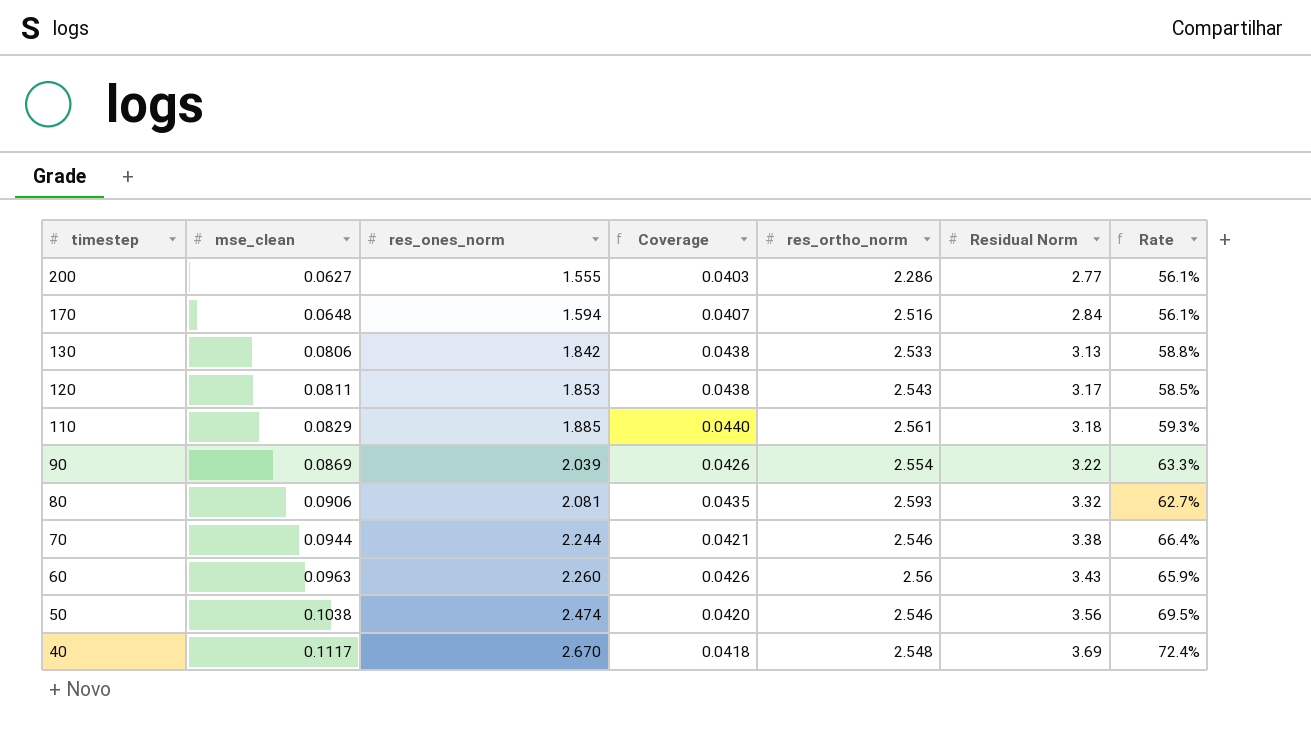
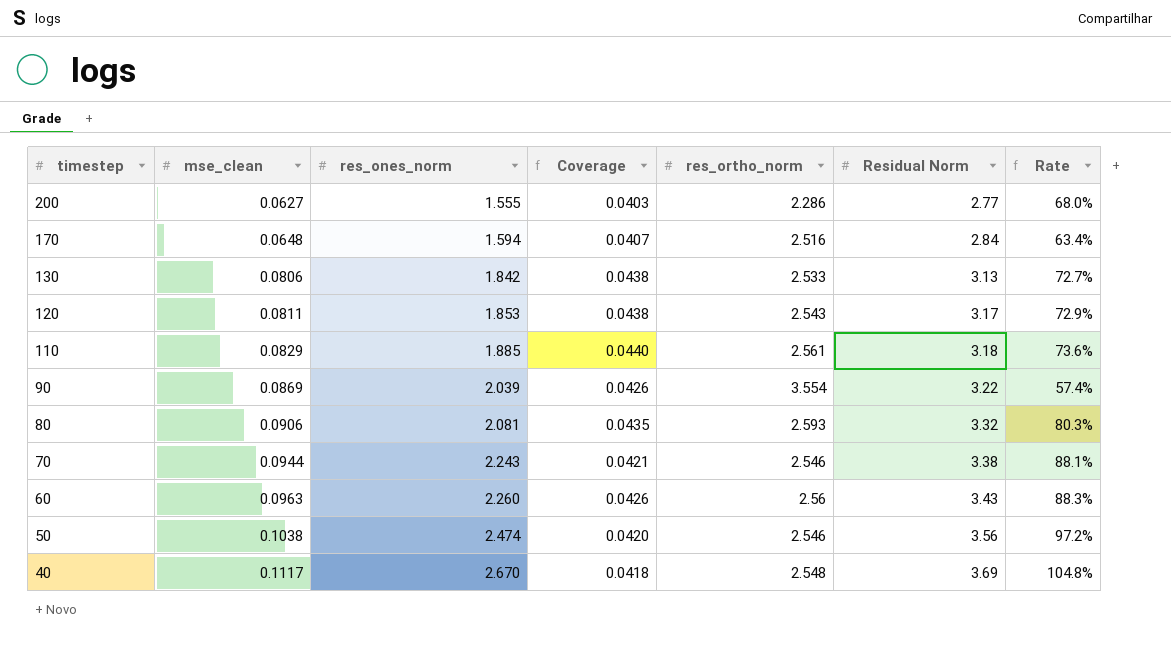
column Rate | formula: [res_ones_norm] / [Residual Norm] -> [res_ones_norm] / [res_ortho_norm]
90 | res_ortho_norm: 2.554 -> 3.554
70 | res_ones_norm: 2.244 -> 2.243

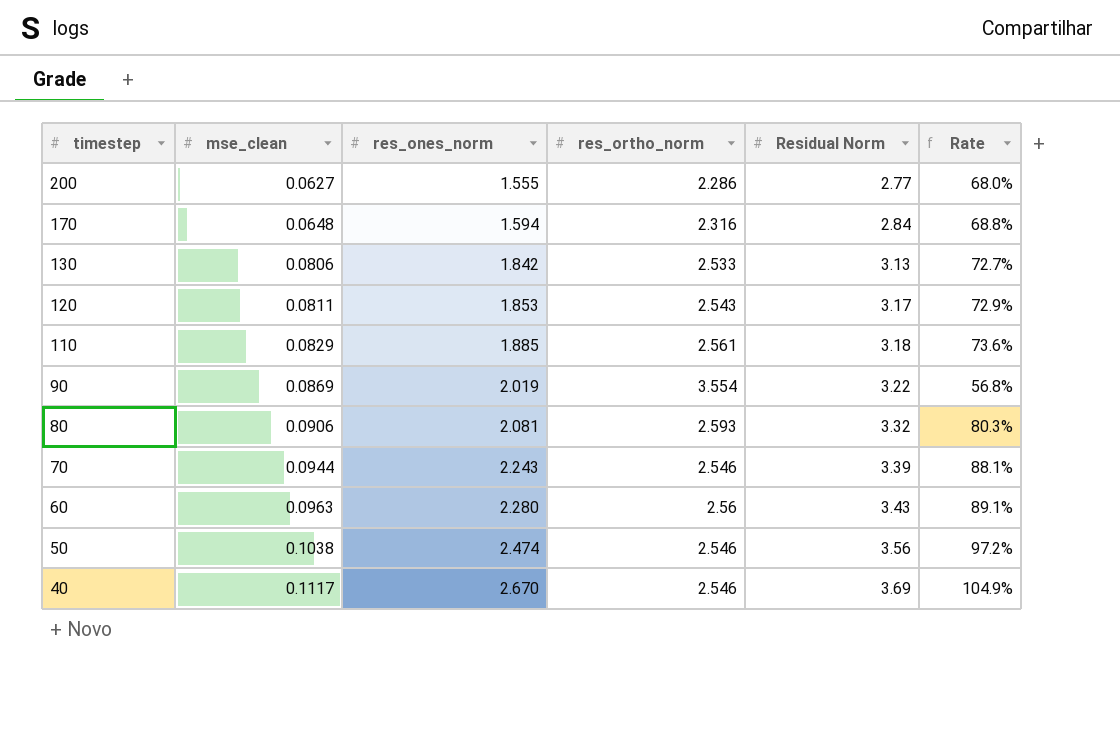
column Coverage | formula: [mse_clean] / [res_ones_norm] -> none
170 | res_ortho_norm: 2.516 -> 2.316
170 | Rate: 63.4% -> 68.8%
90 | res_ones_norm: 2.039 -> 2.019
90 | Rate: 57.4% -> 56.8%
70 | Residual Norm: 3.38 -> 3.39
60 | res_ones_norm: 2.260 -> 2.280
60 | Rate: 88.3% -> 89.1%
40 | res_ortho_norm: 2.548 -> 2.546
40 | Rate: 104.8% -> 104.9%

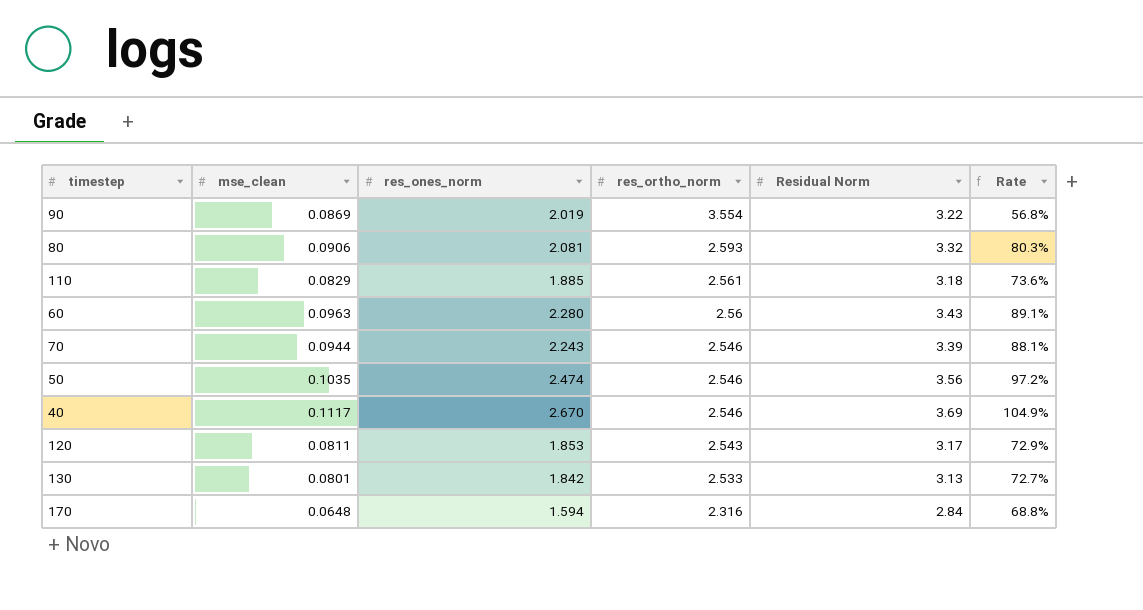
row order: timestep descending -> res_ortho_norm descending
row 200: 0.0627 | 1.555 | 2.286 | 2.77 | 68.0% -> none
50 | mse_clean: 0.1038 -> 0.1035
130 | mse_clean: 0.0806 -> 0.0801

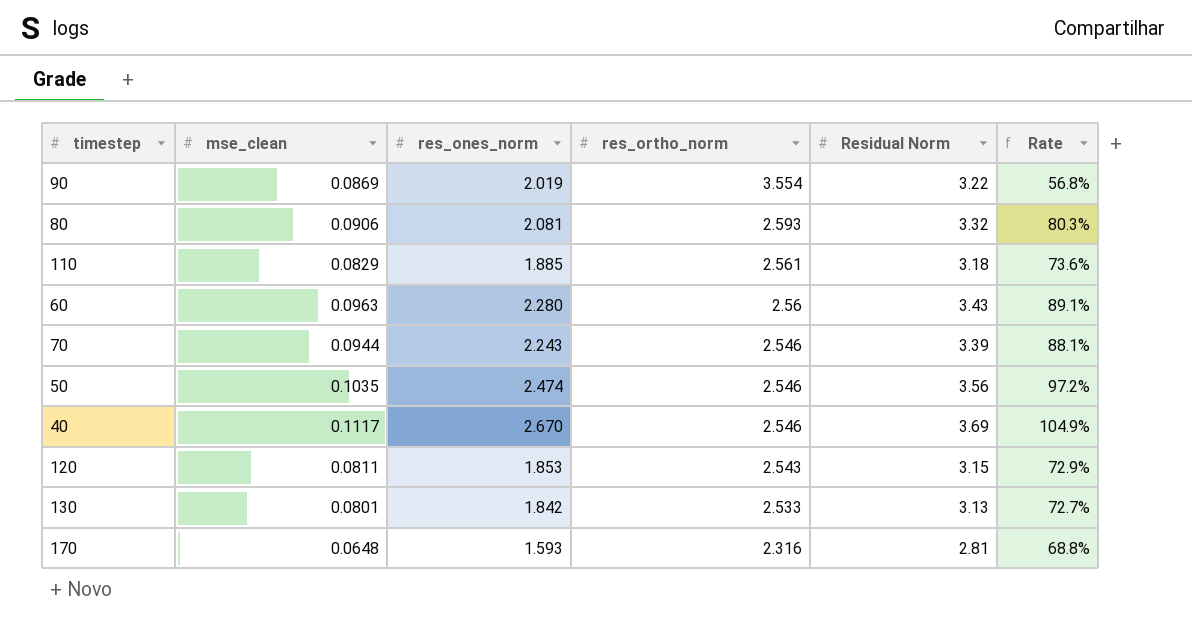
120 | Residual Norm: 3.17 -> 3.15
170 | res_ones_norm: 1.594 -> 1.593
170 | Residual Norm: 2.84 -> 2.81

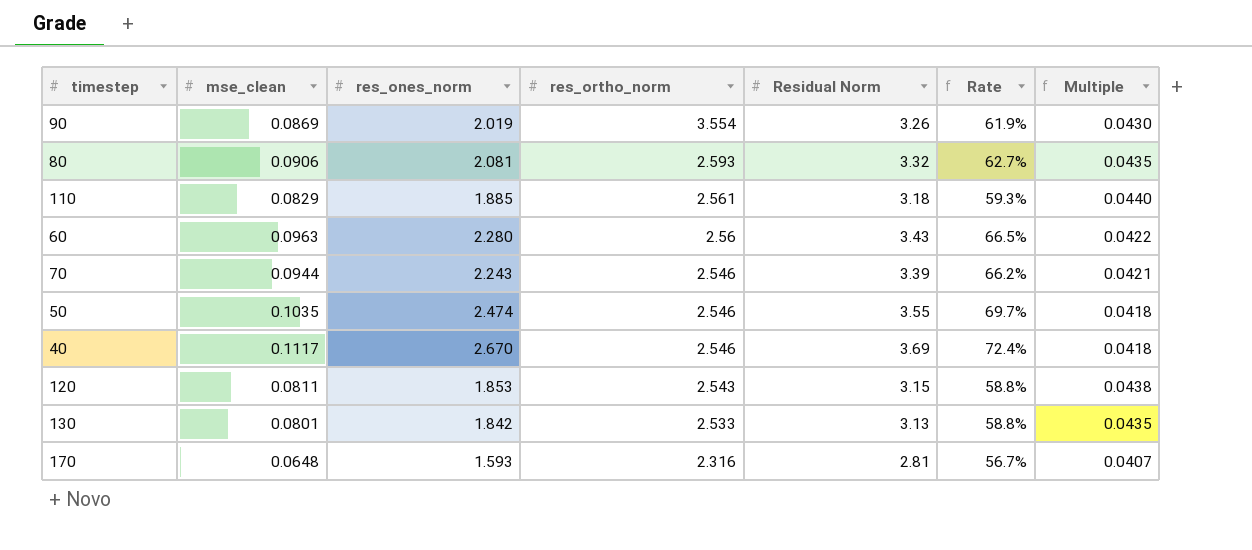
column Rate | formula: [res_ones_norm] / [res_ortho_norm] -> [res_ones_norm] / [Residual Norm]
column Multiple | formula: none -> [mse_clean] / [res_ones_norm]
90 | Residual Norm: 3.22 -> 3.26
50 | Residual Norm: 3.56 -> 3.55

